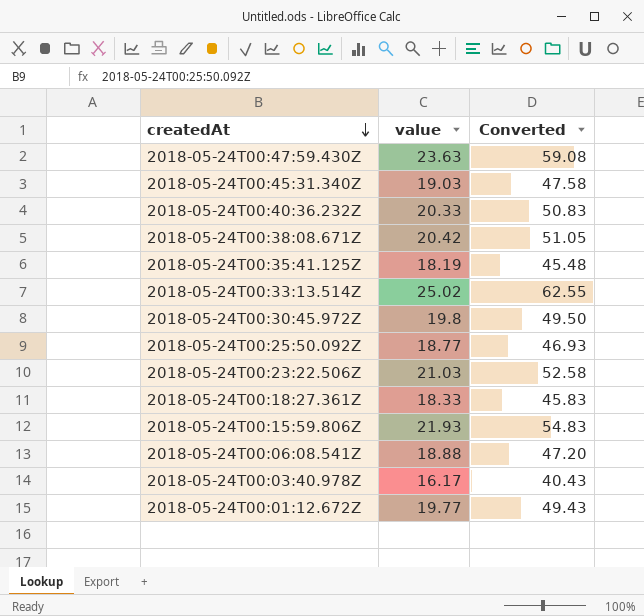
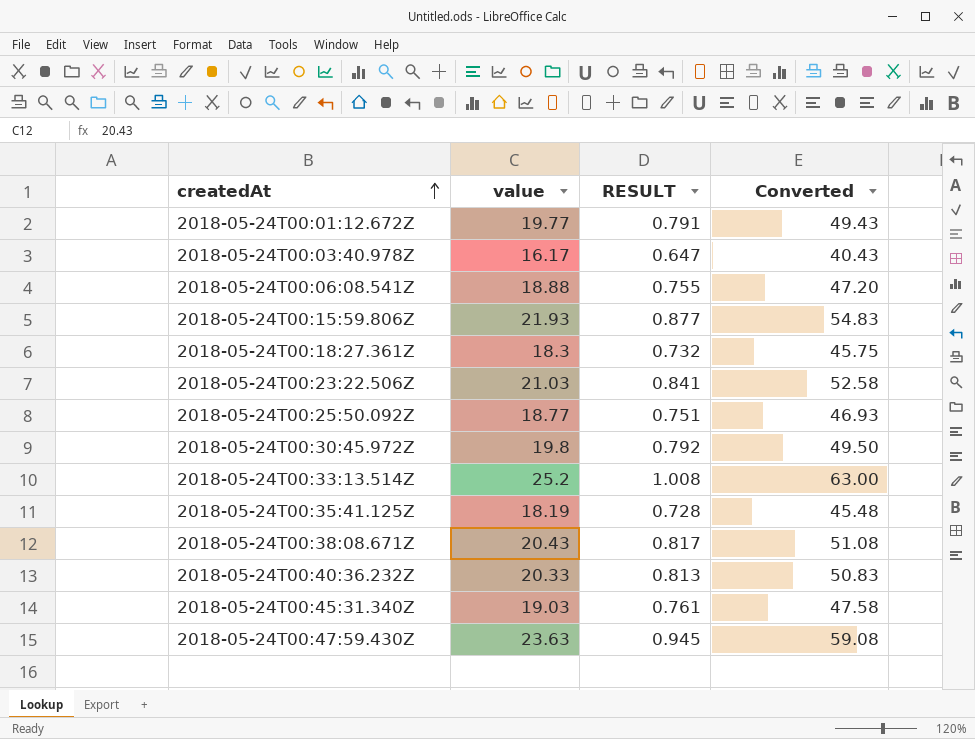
row order: createdAt descending -> createdAt ascending
column RESULT | formula: none -> [value] * 0.04
2018-05-24T00:18:27.361Z | value: 18.33 -> 18.3
2018-05-24T00:18:27.361Z | Converted: 45.83 -> 45.75
2018-05-24T00:33:13.514Z | value: 25.02 -> 25.2
2018-05-24T00:33:13.514Z | Converted: 62.55 -> 63.00
2018-05-24T00:38:08.671Z | value: 20.42 -> 20.43
2018-05-24T00:38:08.671Z | Converted: 51.05 -> 51.08

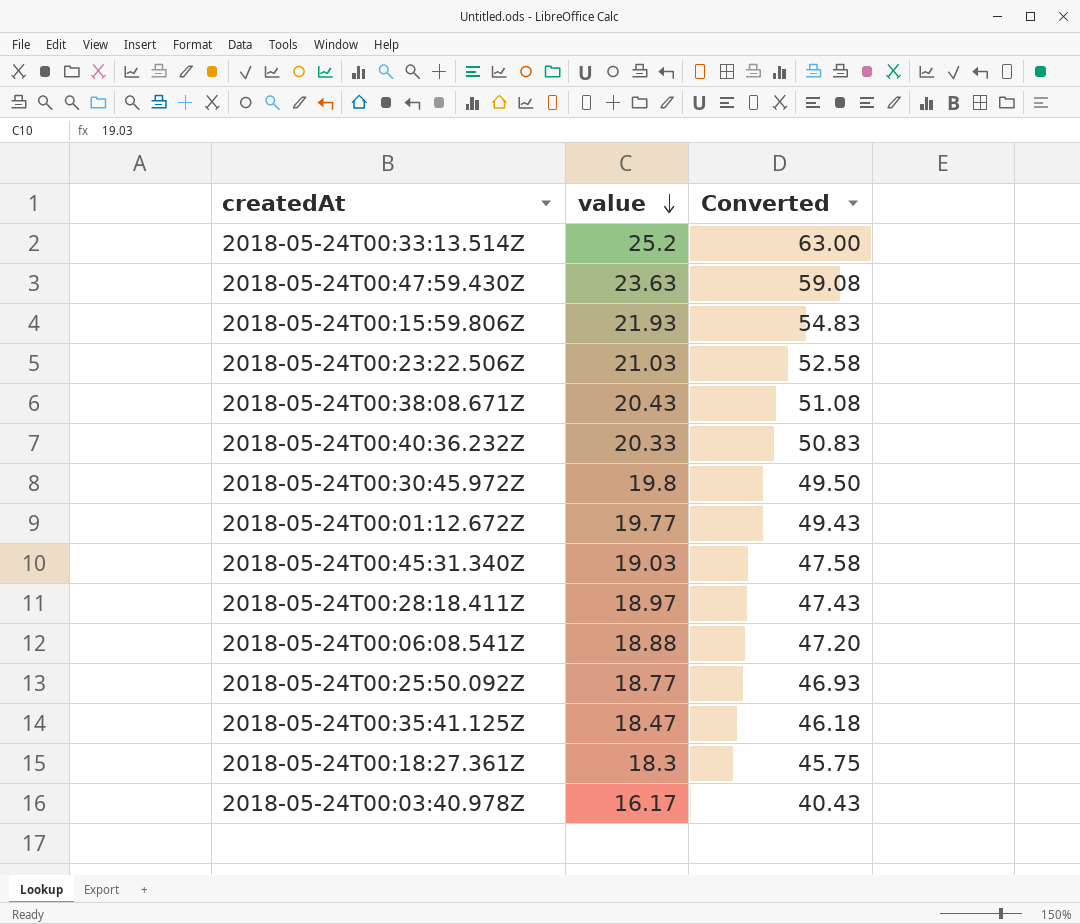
row order: createdAt ascending -> value descending
column RESULT | formula: [value] * 0.04 -> none
row 2018-05-24T00:28:18.411Z: none -> 18.97 | 47.43
2018-05-24T00:35:41.125Z | value: 18.19 -> 18.47
2018-05-24T00:35:41.125Z | Converted: 45.48 -> 46.18

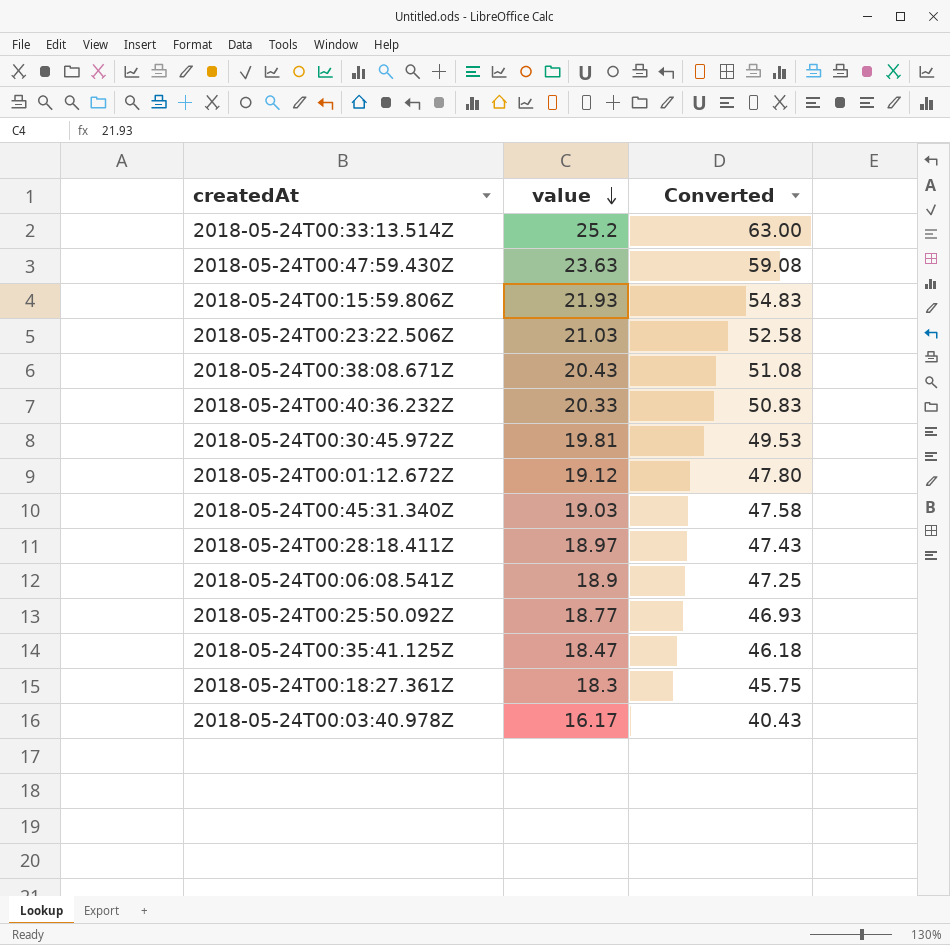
2018-05-24T00:30:45.972Z | value: 19.8 -> 19.81
2018-05-24T00:30:45.972Z | Converted: 49.50 -> 49.53
2018-05-24T00:01:12.672Z | value: 19.77 -> 19.12
2018-05-24T00:01:12.672Z | Converted: 49.43 -> 47.80
2018-05-24T00:06:08.541Z | value: 18.88 -> 18.9
2018-05-24T00:06:08.541Z | Converted: 47.20 -> 47.25

